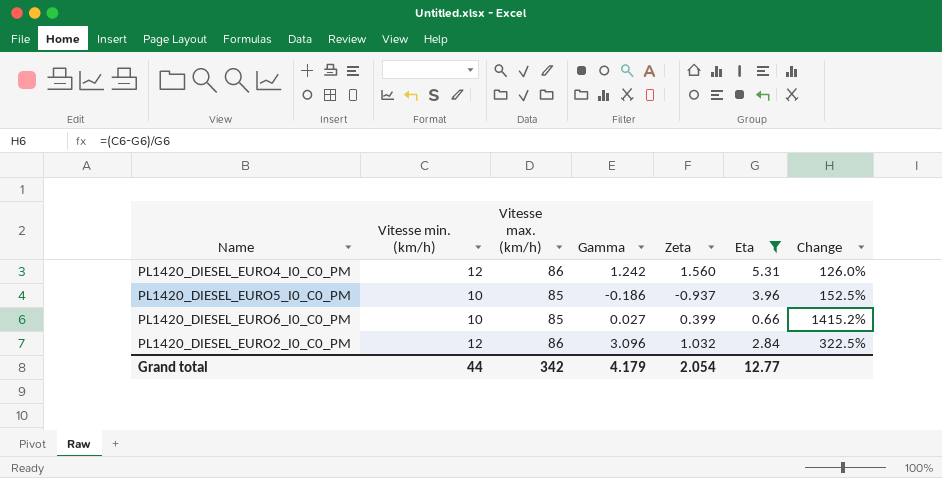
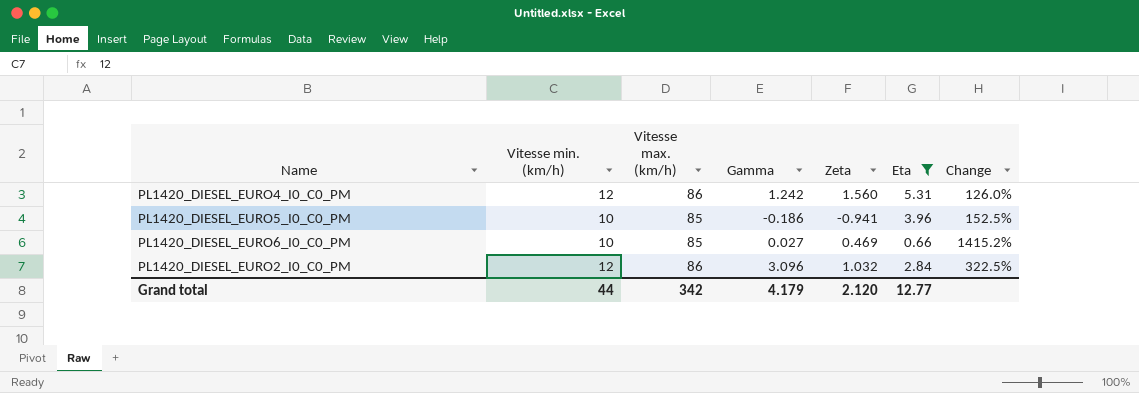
PL1420_DIESEL_EURO5_I0_C0_PM | Zeta: -0.937 -> -0.941
PL1420_DIESEL_EURO6_I0_C0_PM | Zeta: 0.399 -> 0.469
Grand total | Zeta: 2.054 -> 2.120

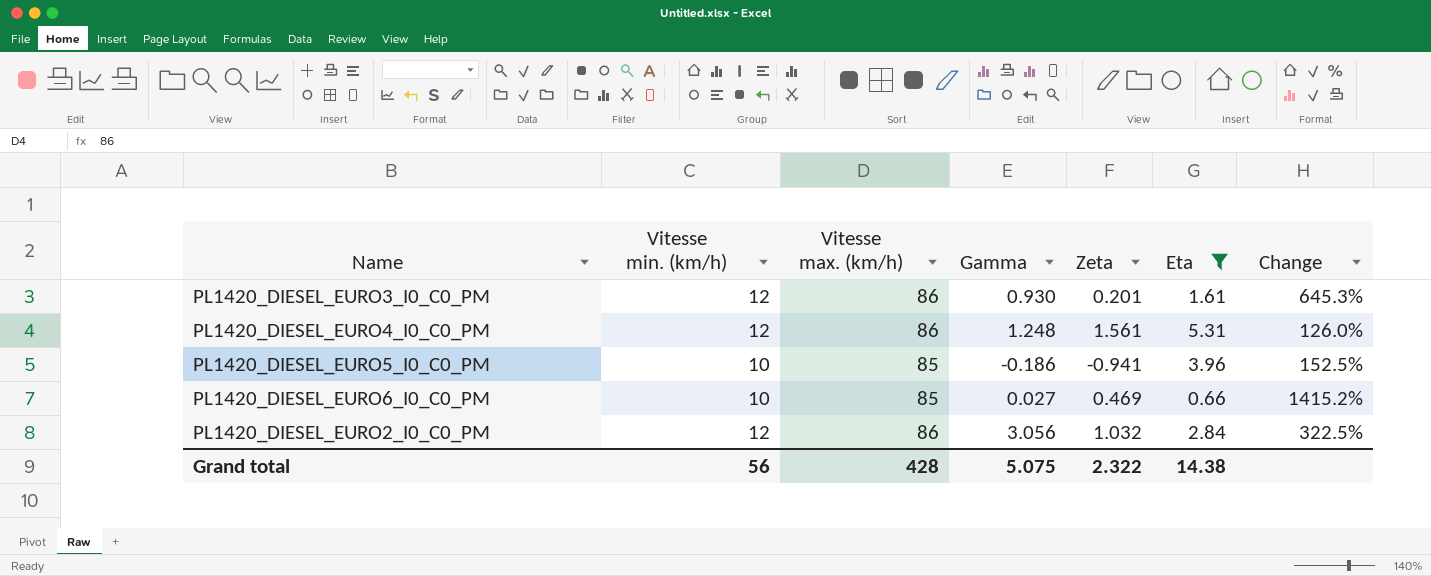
row PL1420_DIESEL_EURO3_I0_C0_PM: none -> 12 | 86 | 0.930 | 0.201 | 1.61 | 645.3%
PL1420_DIESEL_EURO4_I0_C0_PM | Gamma: 1.242 -> 1.248
PL1420_DIESEL_EURO4_I0_C0_PM | Zeta: 1.560 -> 1.561
PL1420_DIESEL_EURO2_I0_C0_PM | Gamma: 3.096 -> 3.056
Grand total | Vitesse min. (km/h): 44 -> 56
Grand total | Vitesse max. (km/h): 342 -> 428
Grand total | Gamma: 4.179 -> 5.075
Grand total | Zeta: 2.120 -> 2.322
Grand total | Eta: 12.77 -> 14.38

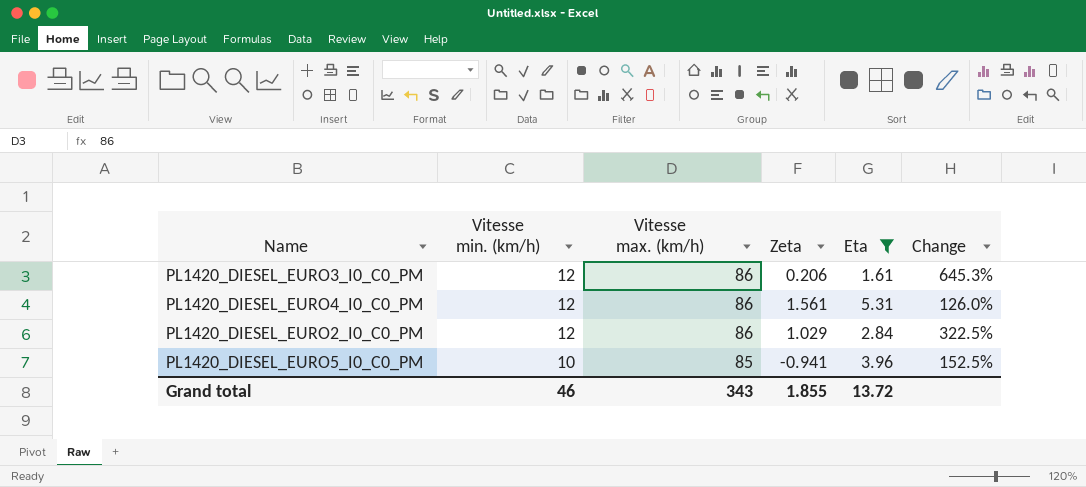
row order: none -> Vitesse min. (km/h) descending
column Gamma | position: 4 -> none
row PL1420_DIESEL_EURO6_I0_C0_PM: 10 | 85 | 0.027 | 0.469 | 0.66 | 1415.2% -> none
PL1420_DIESEL_EURO3_I0_C0_PM | Zeta: 0.201 -> 0.206
PL1420_DIESEL_EURO2_I0_C0_PM | Zeta: 1.032 -> 1.029
Grand total | Vitesse min. (km/h): 56 -> 46
Grand total | Vitesse max. (km/h): 428 -> 343
Grand total | Zeta: 2.322 -> 1.855
Grand total | Eta: 14.38 -> 13.72

